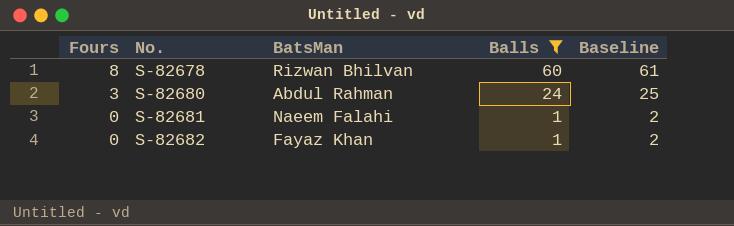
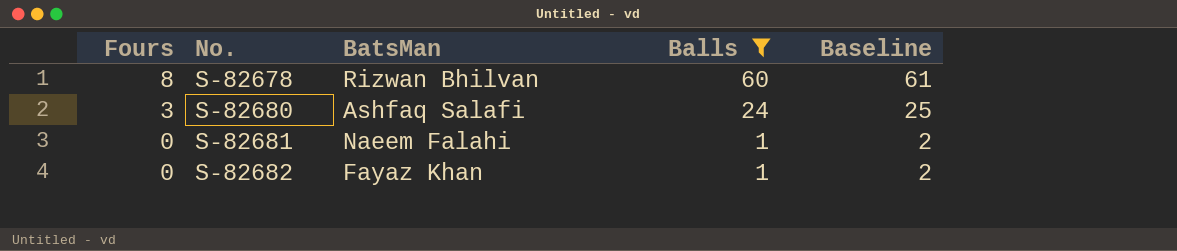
S-82680 | BatsMan: Abdul Rahman -> Ashfaq Salafi

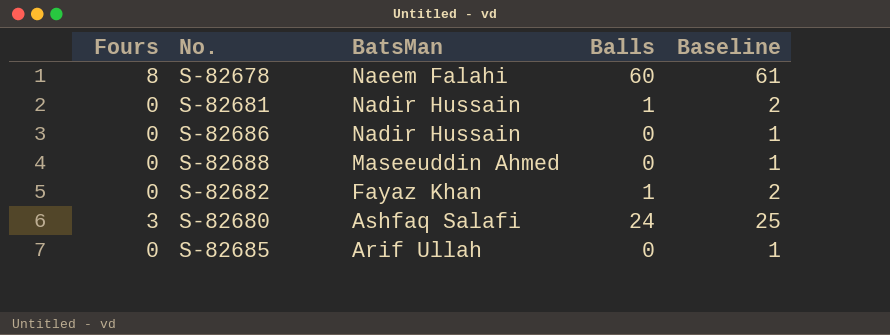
filter: Balls != 0 -> none
row order: Fours descending -> BatsMan descending
S-82678 | BatsMan: Rizwan Bhilvan -> Naeem Falahi
S-82681 | BatsMan: Naeem Falahi -> Nadir Hussain

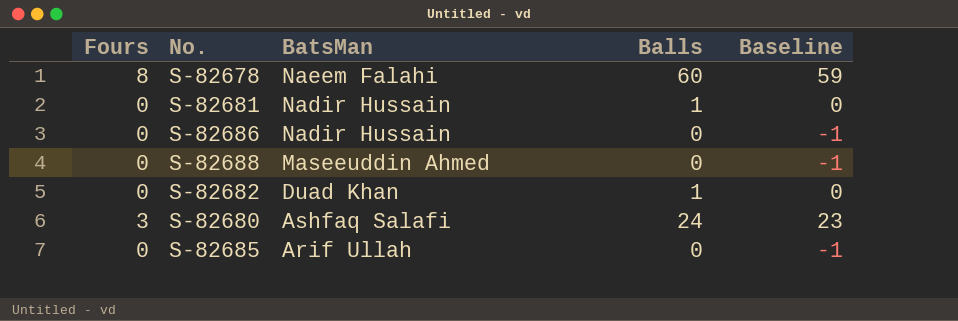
column Baseline | formula: [Balls] + 1 -> [Balls] - 1
S-82682 | BatsMan: Fayaz Khan -> Duad Khan

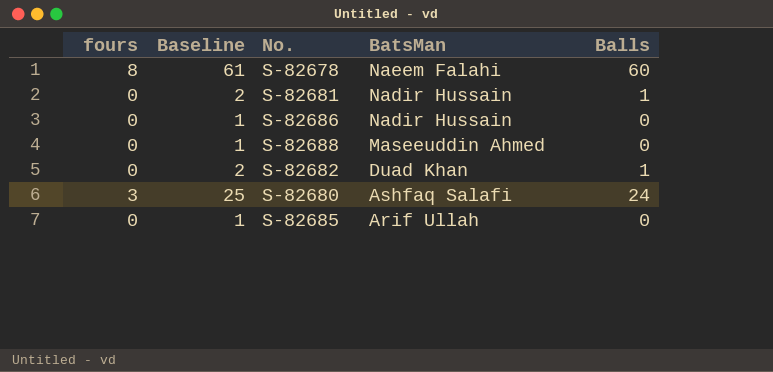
column name: Fours -> fours
column Baseline | formula: [Balls] - 1 -> [Balls] + 1
column Baseline | position: 5 -> 2

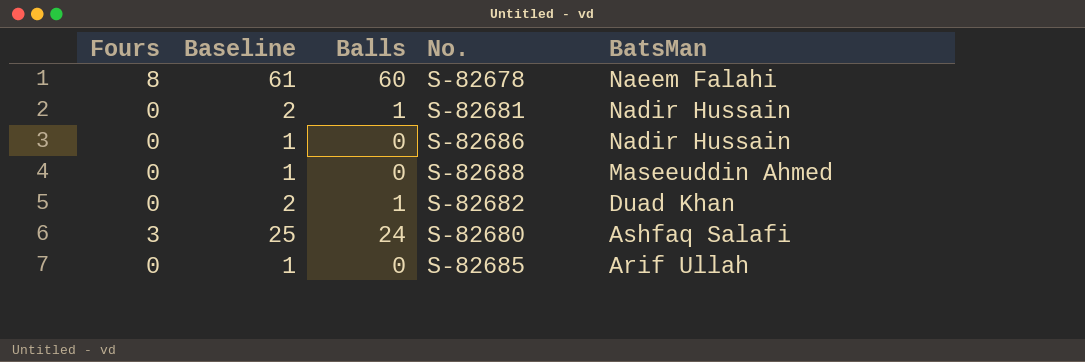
column name: fours -> Fours
column Balls | position: 5 -> 3

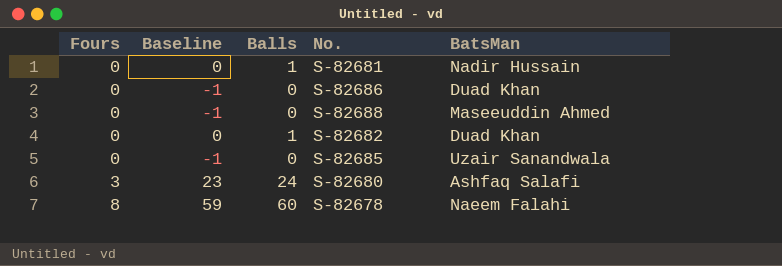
row order: BatsMan descending -> Fours ascending
column Baseline | formula: [Balls] + 1 -> [Balls] - 1
S-82686 | BatsMan: Nadir Hussain -> Duad Khan
S-82685 | BatsMan: Arif Ullah -> Uzair Sanandwala

